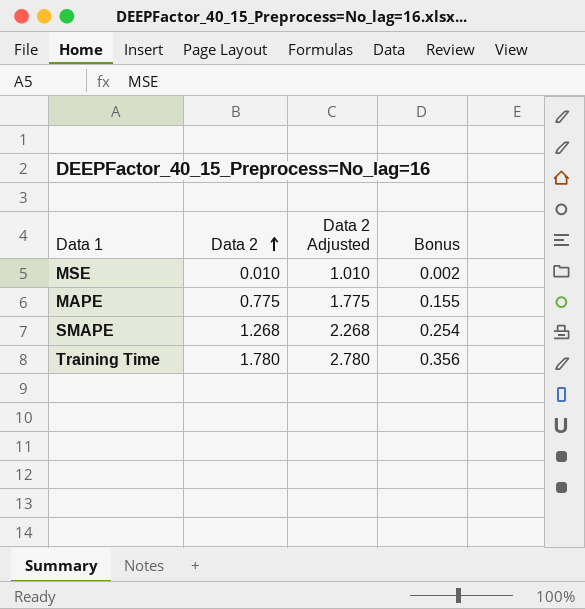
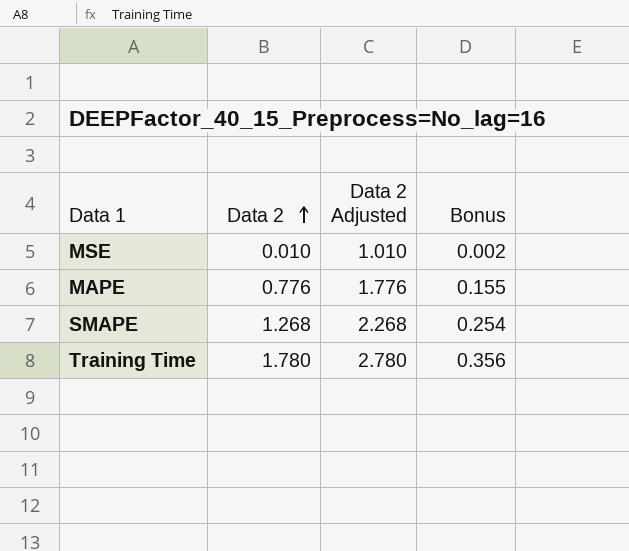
MAPE | Data 2: 0.775 -> 0.776
MAPE | Data 2 Adjusted: 1.775 -> 1.776

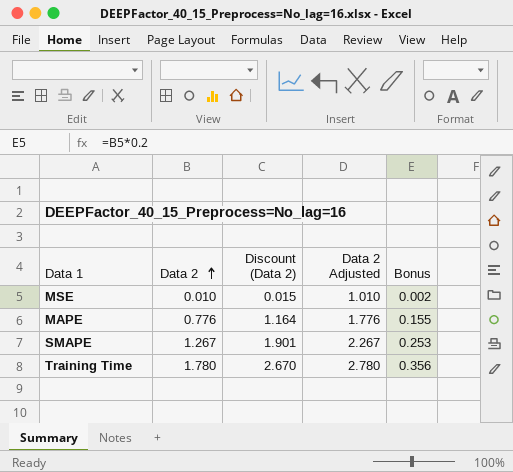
column Discount (Data 2) | formula: none -> [Data 2] * 1.5
SMAPE | Data 2: 1.268 -> 1.267
SMAPE | Data 2 Adjusted: 2.268 -> 2.267
SMAPE | Bonus: 0.254 -> 0.253

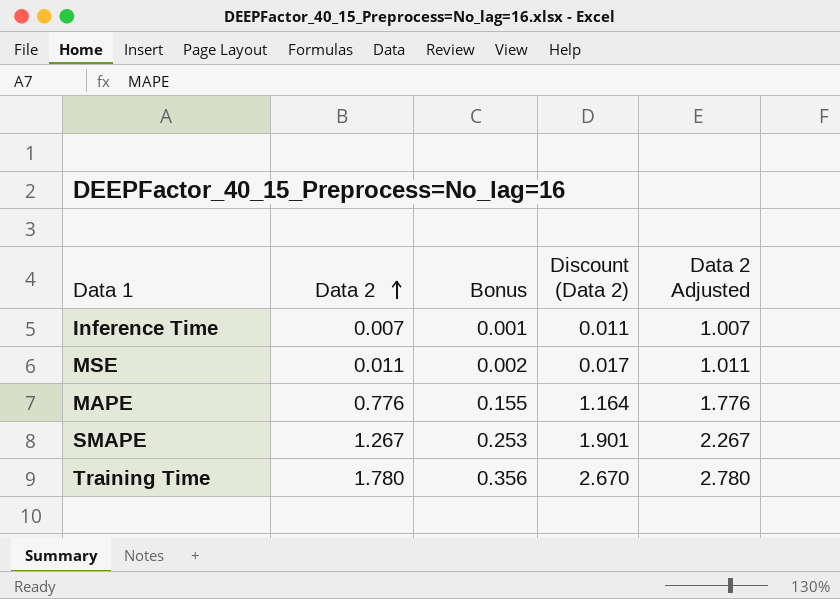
column Bonus | position: 5 -> 3
row Inference Time: none -> 0.007 | 0.001 | 0.011 | 1.007
MSE | Data 2: 0.010 -> 0.011
MSE | Discount (Data 2): 0.015 -> 0.017
MSE | Data 2 Adjusted: 1.010 -> 1.011

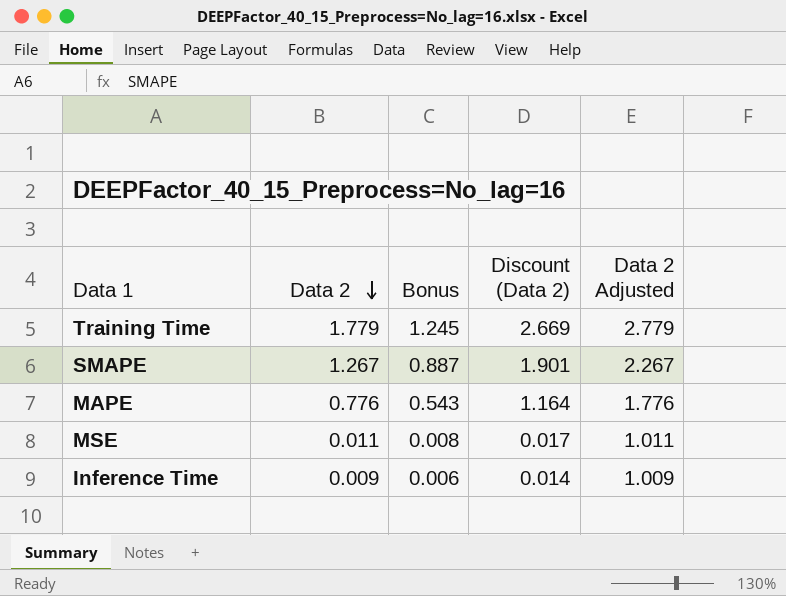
row order: Data 2 ascending -> Data 2 descending
column Bonus | formula: [Data 2] * 0.2 -> [Data 2] * 0.7
Training Time | Data 2: 1.780 -> 1.779
Training Time | Discount (Data 2): 2.670 -> 2.669
Training Time | Data 2 Adjusted: 2.780 -> 2.779
Inference Time | Data 2: 0.007 -> 0.009
Inference Time | Discount (Data 2): 0.011 -> 0.014
Inference Time | Data 2 Adjusted: 1.007 -> 1.009

